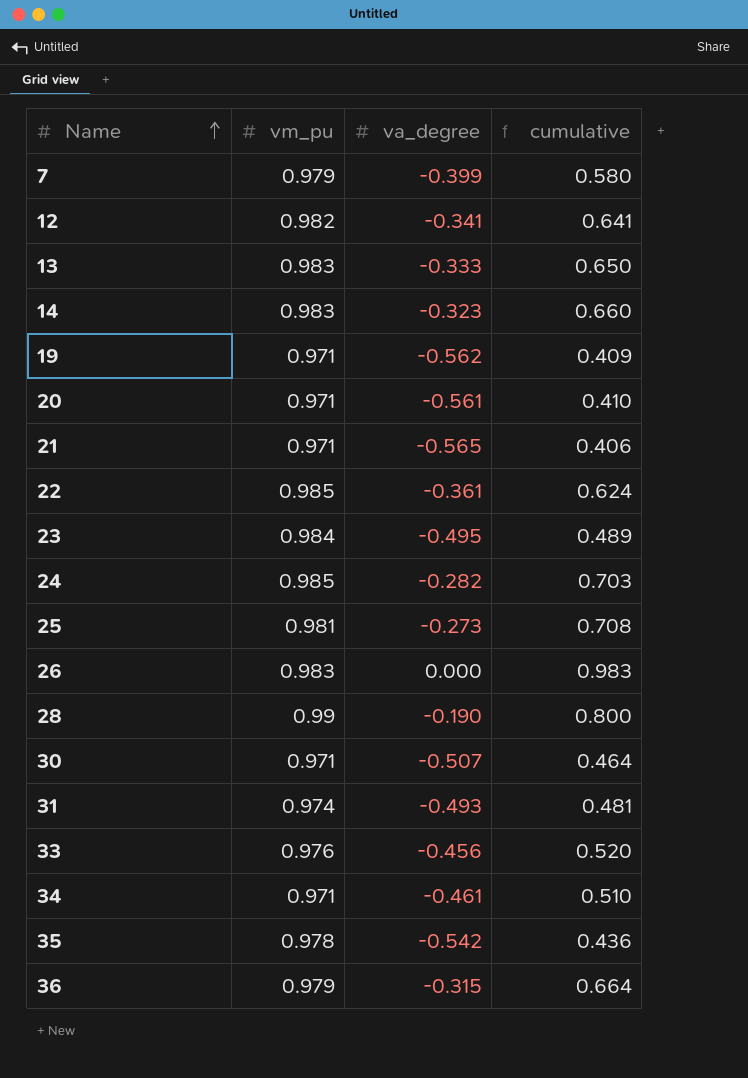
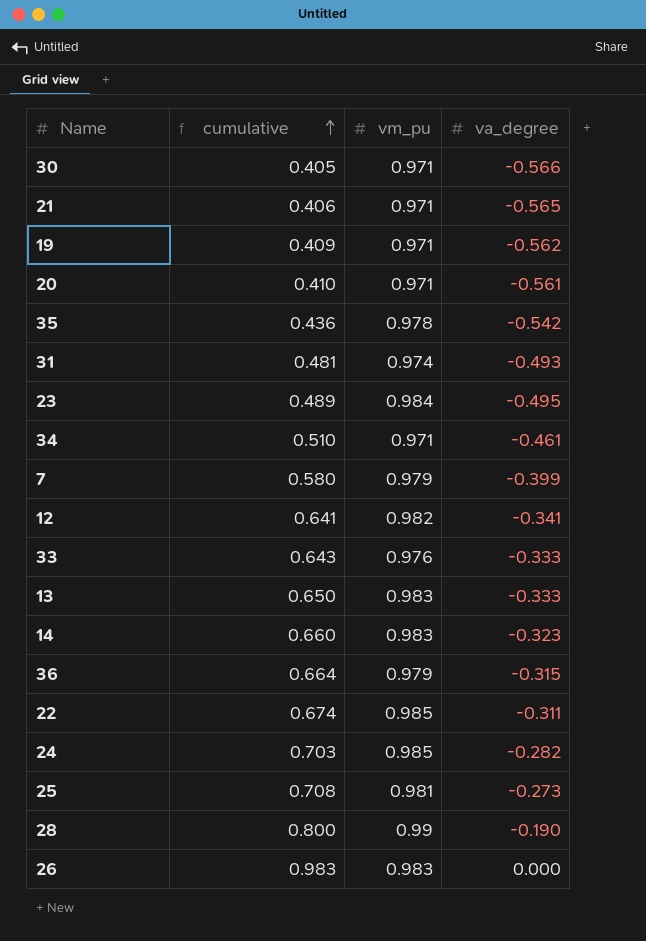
row order: Name ascending -> cumulative ascending
column cumulative | position: 4 -> 2
30 | cumulative: 0.464 -> 0.405
30 | va_degree: -0.507 -> -0.566
33 | cumulative: 0.520 -> 0.643
33 | va_degree: -0.456 -> -0.333
22 | cumulative: 0.624 -> 0.674
22 | va_degree: -0.361 -> -0.311

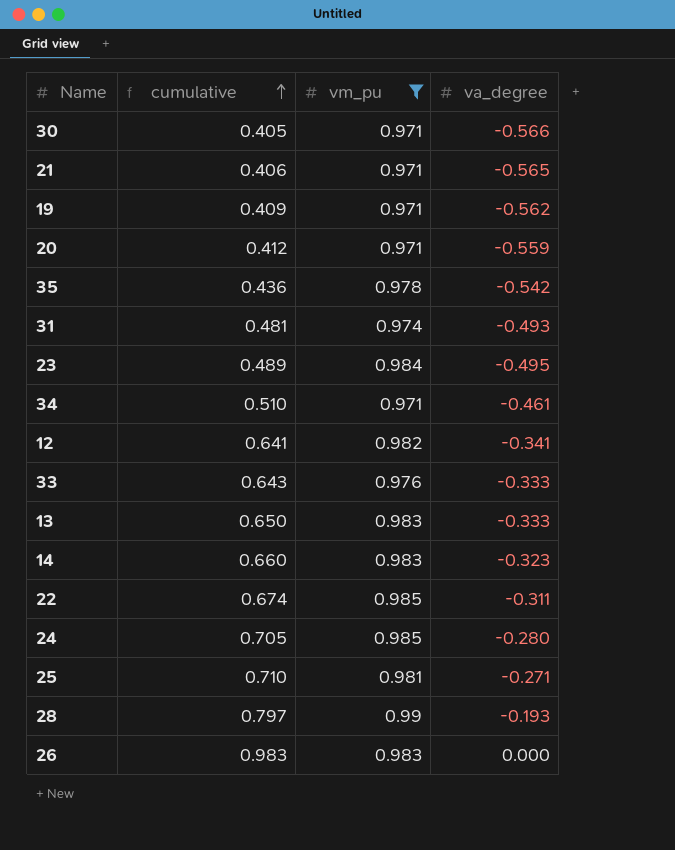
filter: none -> vm_pu != 0.979
20 | cumulative: 0.410 -> 0.412
20 | va_degree: -0.561 -> -0.559
24 | cumulative: 0.703 -> 0.705
24 | va_degree: -0.282 -> -0.280
25 | cumulative: 0.708 -> 0.710
25 | va_degree: -0.273 -> -0.271
28 | cumulative: 0.800 -> 0.797
28 | va_degree: -0.190 -> -0.193

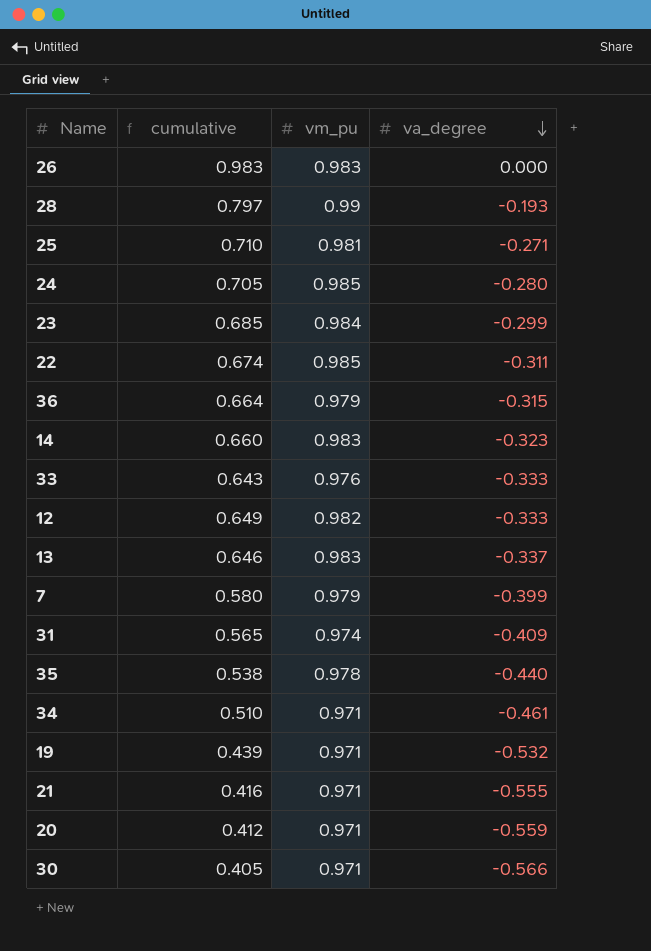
filter: vm_pu != 0.979 -> none
row order: cumulative ascending -> va_degree descending
23 | cumulative: 0.489 -> 0.685
23 | va_degree: -0.495 -> -0.299
12 | cumulative: 0.641 -> 0.649
12 | va_degree: -0.341 -> -0.333
13 | cumulative: 0.650 -> 0.646
13 | va_degree: -0.333 -> -0.337
31 | cumulative: 0.481 -> 0.565
31 | va_degree: -0.493 -> -0.409
35 | cumulative: 0.436 -> 0.538
35 | va_degree: -0.542 -> -0.440
19 | cumulative: 0.409 -> 0.439
19 | va_degree: -0.562 -> -0.532
21 | cumulative: 0.406 -> 0.416
21 | va_degree: -0.565 -> -0.555

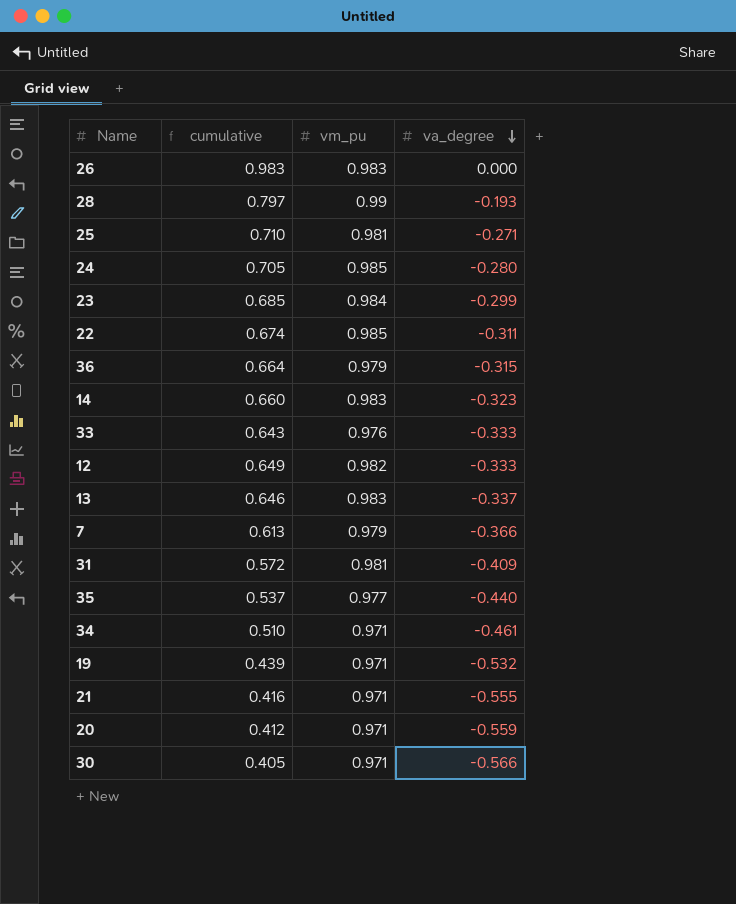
7 | cumulative: 0.580 -> 0.613
7 | va_degree: -0.399 -> -0.366
31 | cumulative: 0.565 -> 0.572
31 | vm_pu: 0.974 -> 0.981
35 | cumulative: 0.538 -> 0.537
35 | vm_pu: 0.978 -> 0.977

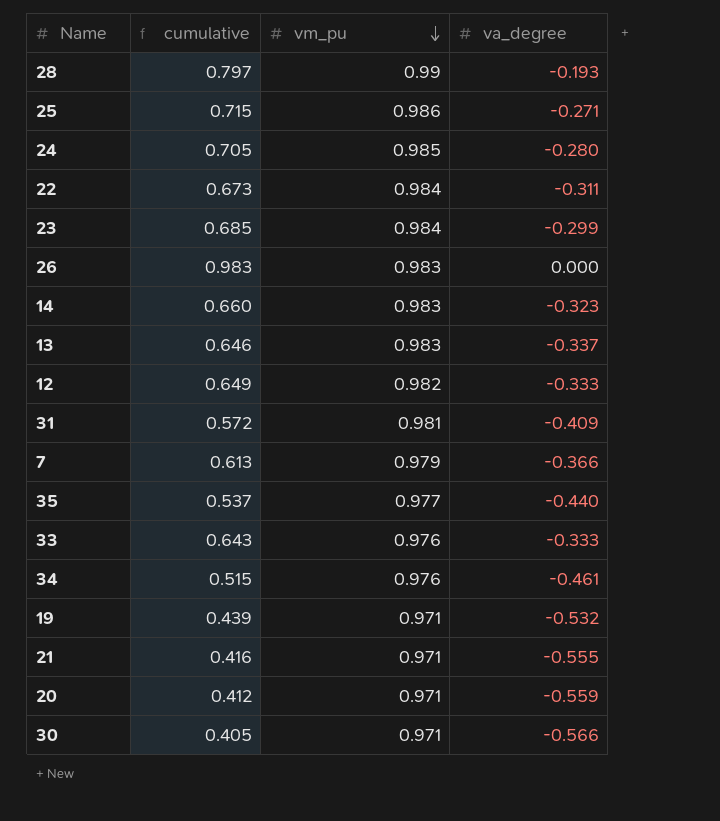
row order: va_degree descending -> vm_pu descending
row 36: 0.664 | 0.979 | -0.315 -> none
25 | cumulative: 0.710 -> 0.715
25 | vm_pu: 0.981 -> 0.986
22 | cumulative: 0.674 -> 0.673
22 | vm_pu: 0.985 -> 0.984
34 | cumulative: 0.510 -> 0.515
34 | vm_pu: 0.971 -> 0.976

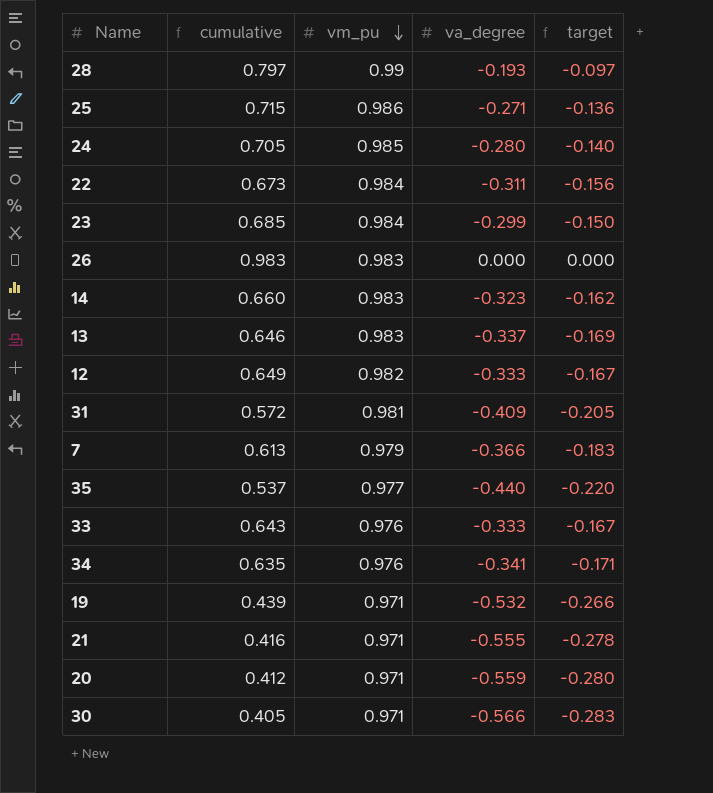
column target | formula: none -> [va_degree] * 0.5
34 | cumulative: 0.515 -> 0.635
34 | va_degree: -0.461 -> -0.341

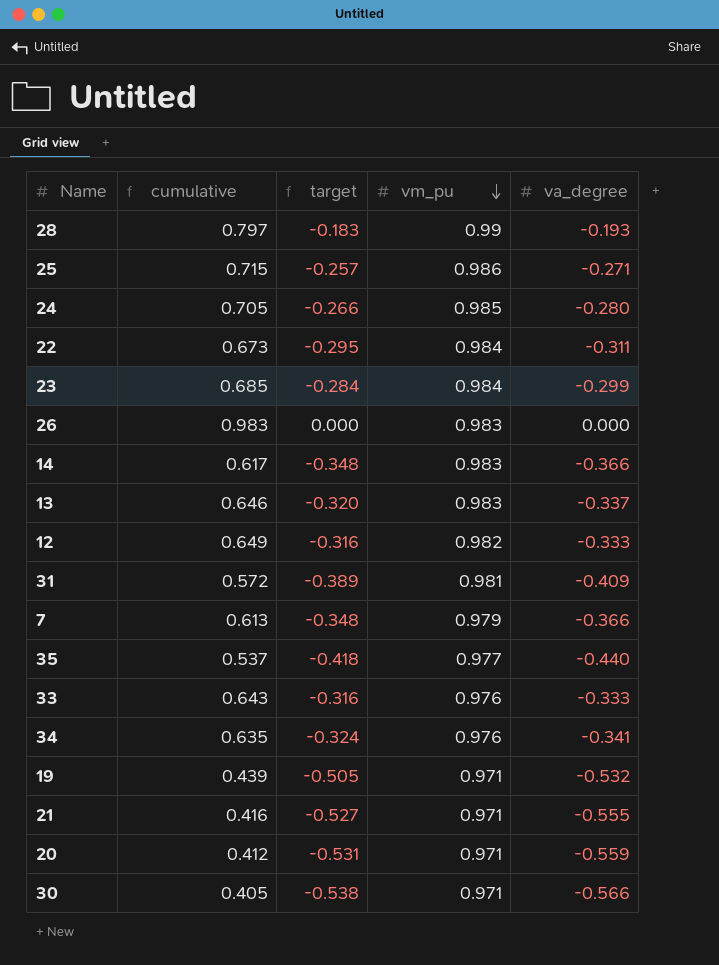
column target | formula: [va_degree] * 0.5 -> [va_degree] * 0.95
column target | position: 5 -> 3
14 | cumulative: 0.660 -> 0.617
14 | va_degree: -0.323 -> -0.366

